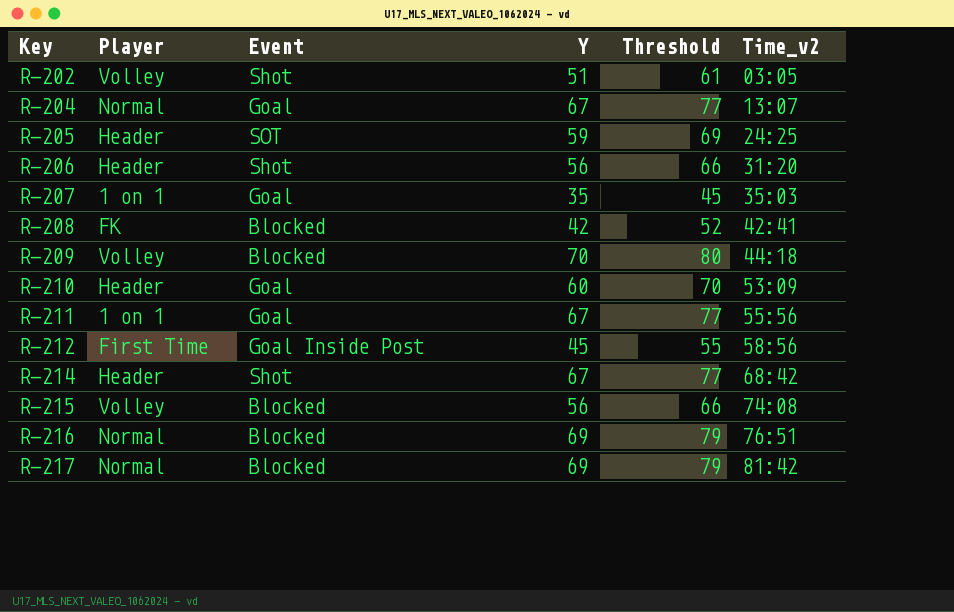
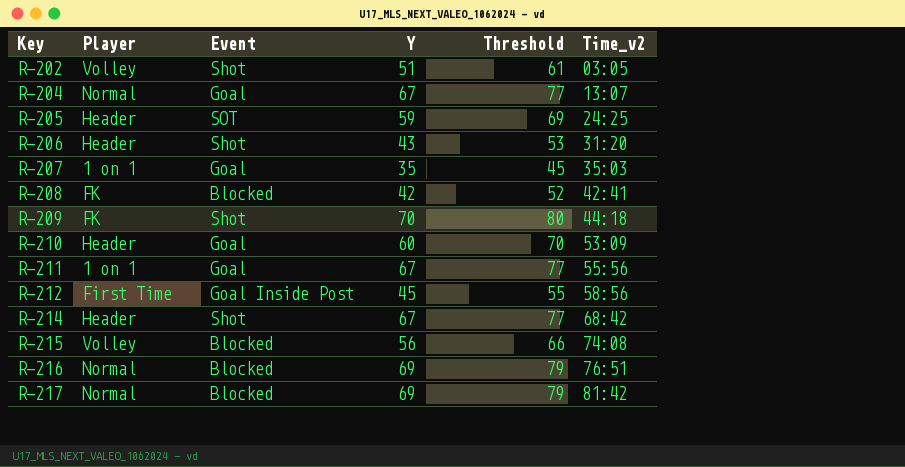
R-206 | Y: 56 -> 43
R-206 | Threshold: 66 -> 53
R-209 | Player: Volley -> FK
R-209 | Event: Blocked -> Shot

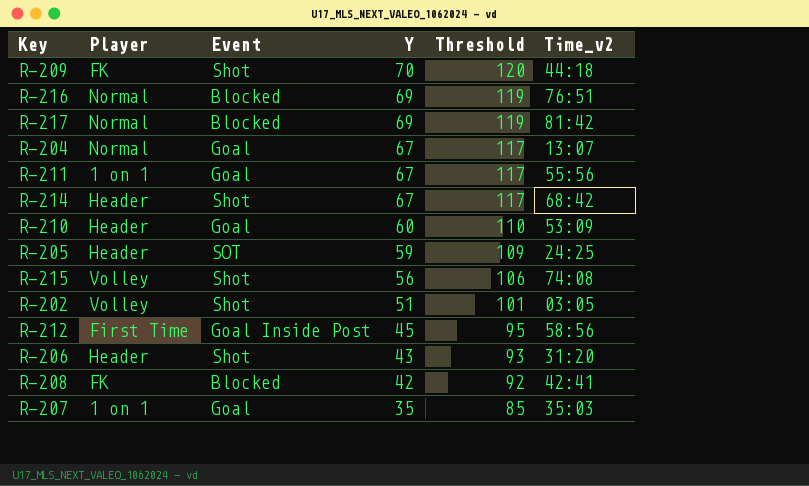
row order: Key ascending -> Y descending
column Threshold | formula: [Y] + 10 -> [Y] + 50
R-215 | Event: Blocked -> Shot

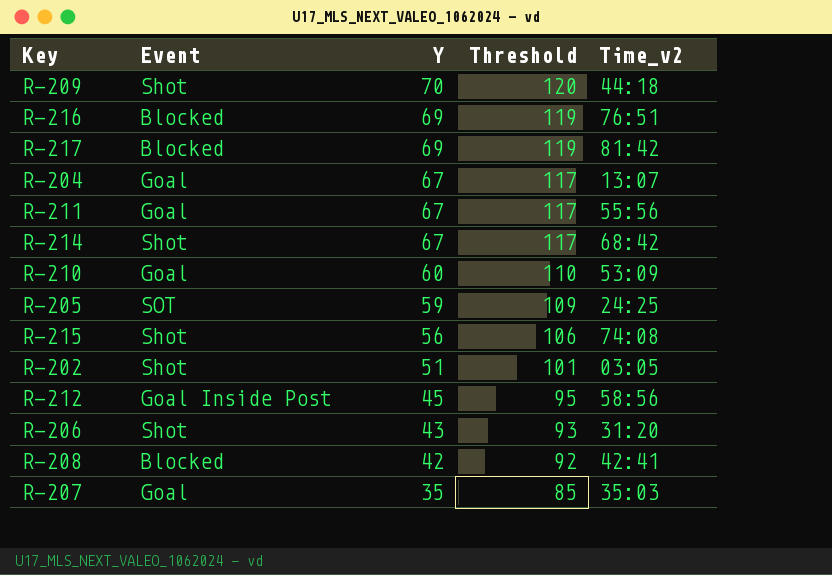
column Player | position: 2 -> none

